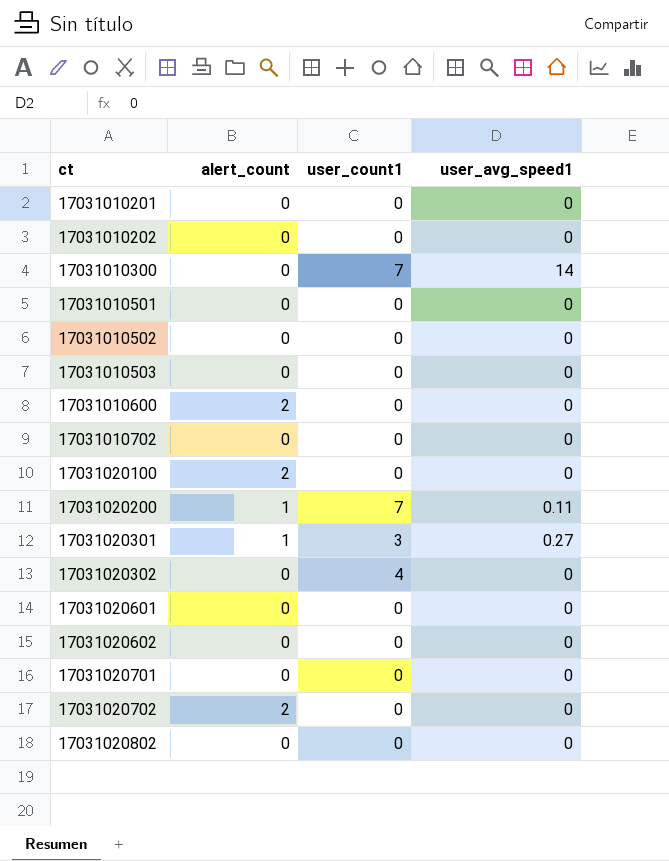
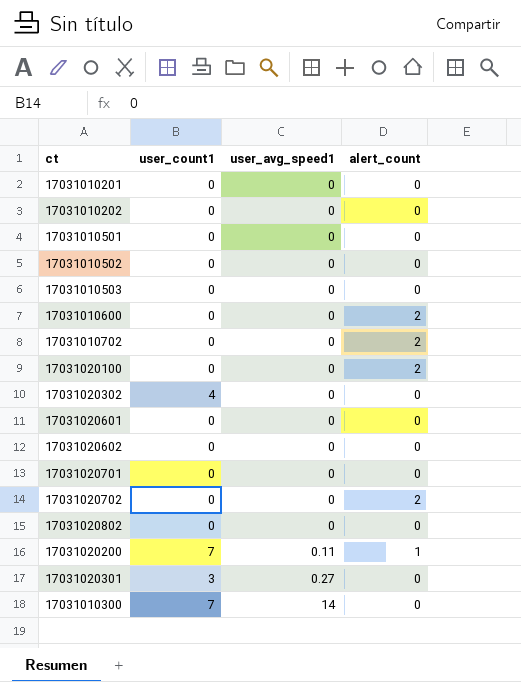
row order: ct ascending -> user_avg_speed1 ascending
column alert_count | position: 2 -> 4
17031010702 | alert_count: 0 -> 2
17031020301 | alert_count: 1 -> 0

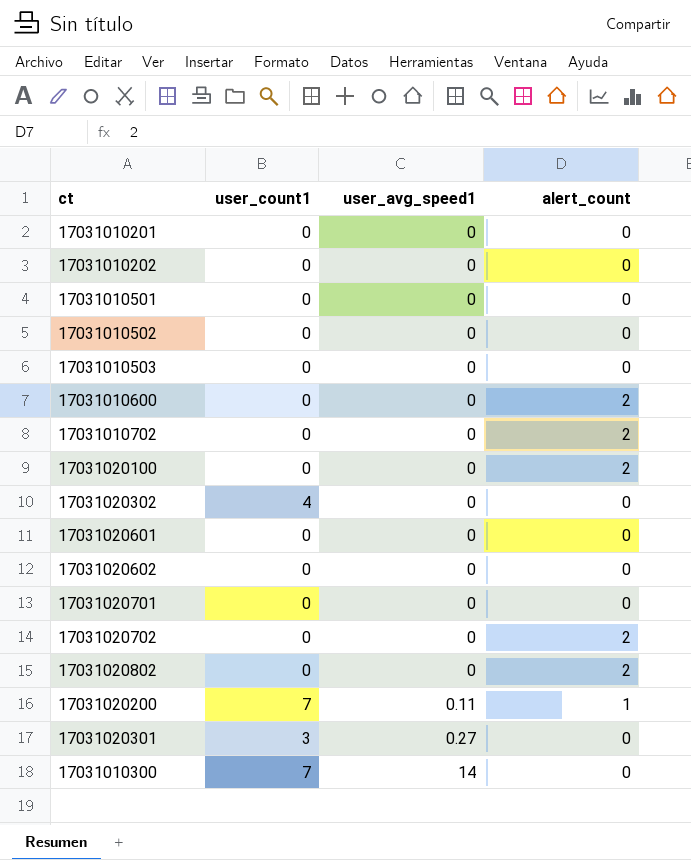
17031020802 | alert_count: 0 -> 2

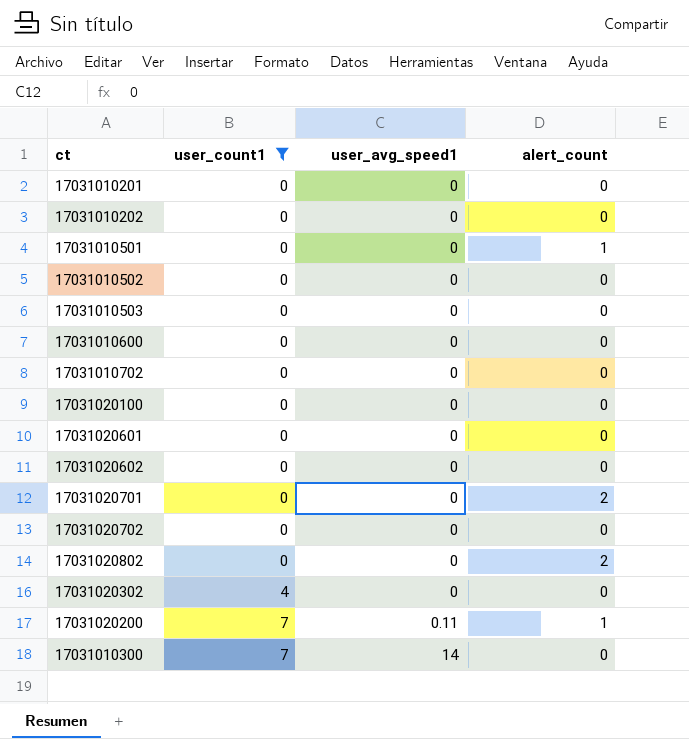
filter: none -> user_count1 != 3
row order: user_avg_speed1 ascending -> user_count1 ascending
17031010501 | alert_count: 0 -> 1
17031010600 | alert_count: 2 -> 0
17031010702 | alert_count: 2 -> 0
17031020100 | alert_count: 2 -> 0
17031020701 | alert_count: 0 -> 2
17031020702 | alert_count: 2 -> 0

